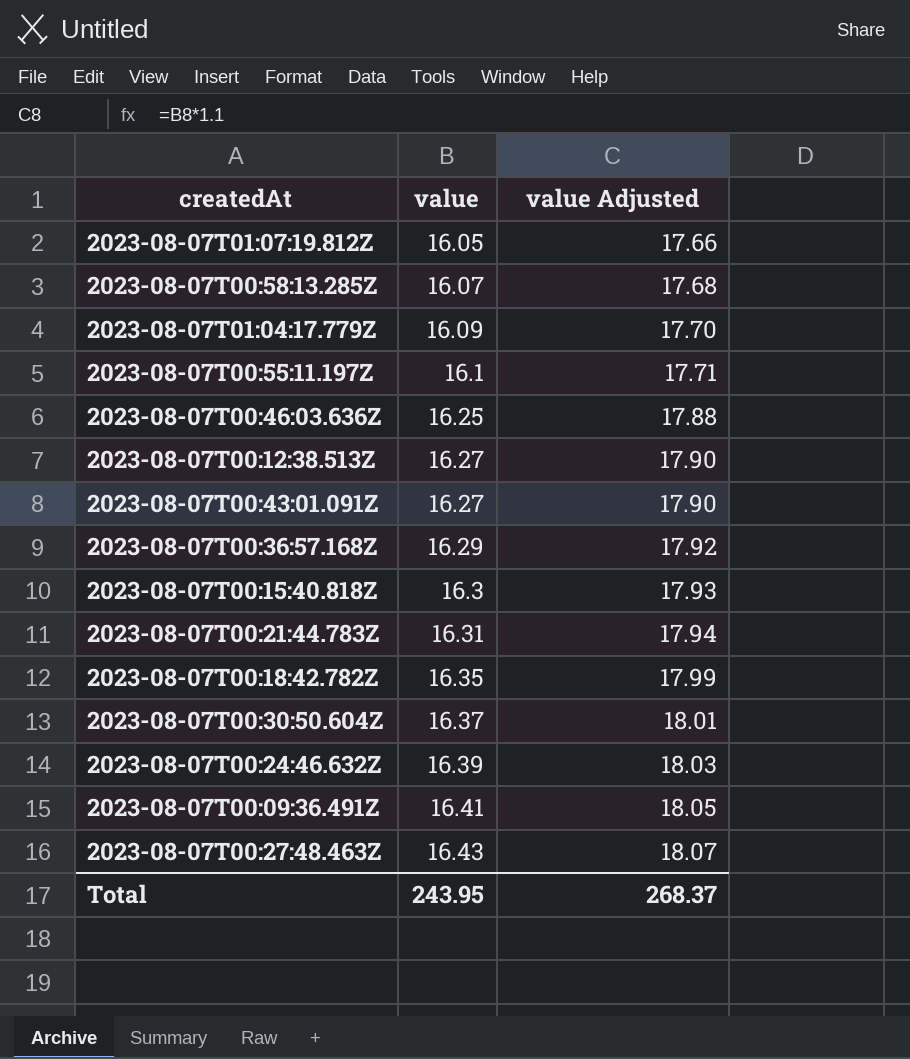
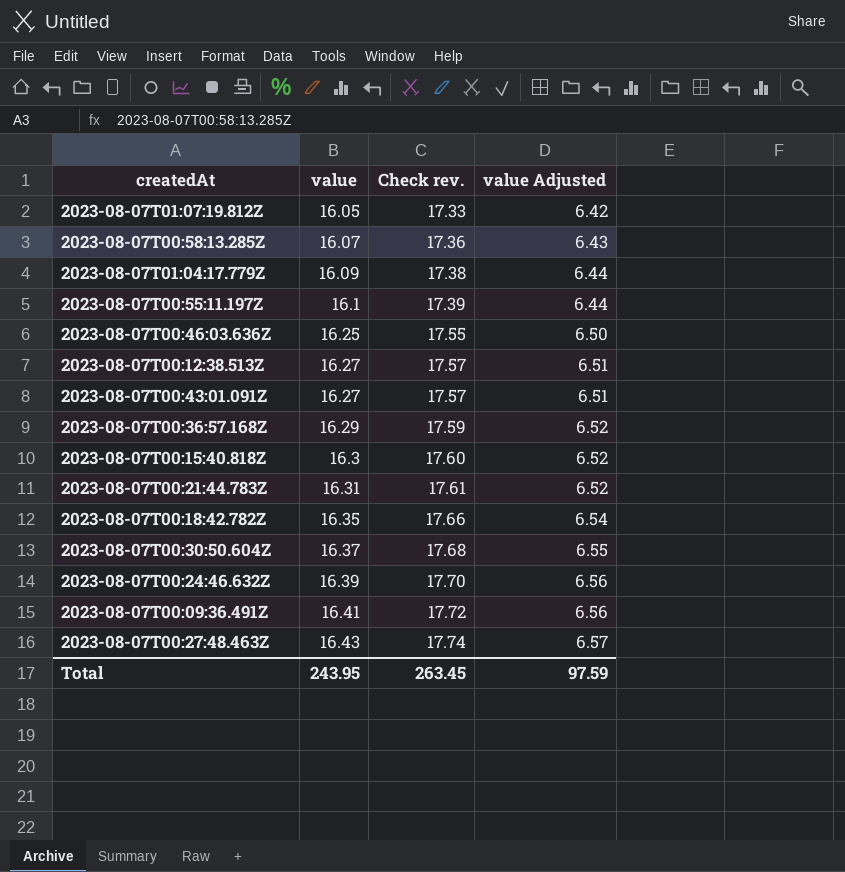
column Check rev. | formula: none -> [value] * 1.08
column value Adjusted | formula: [value] * 1.1 -> [value] * 0.4
Total | value Adjusted: 268.37 -> 97.59

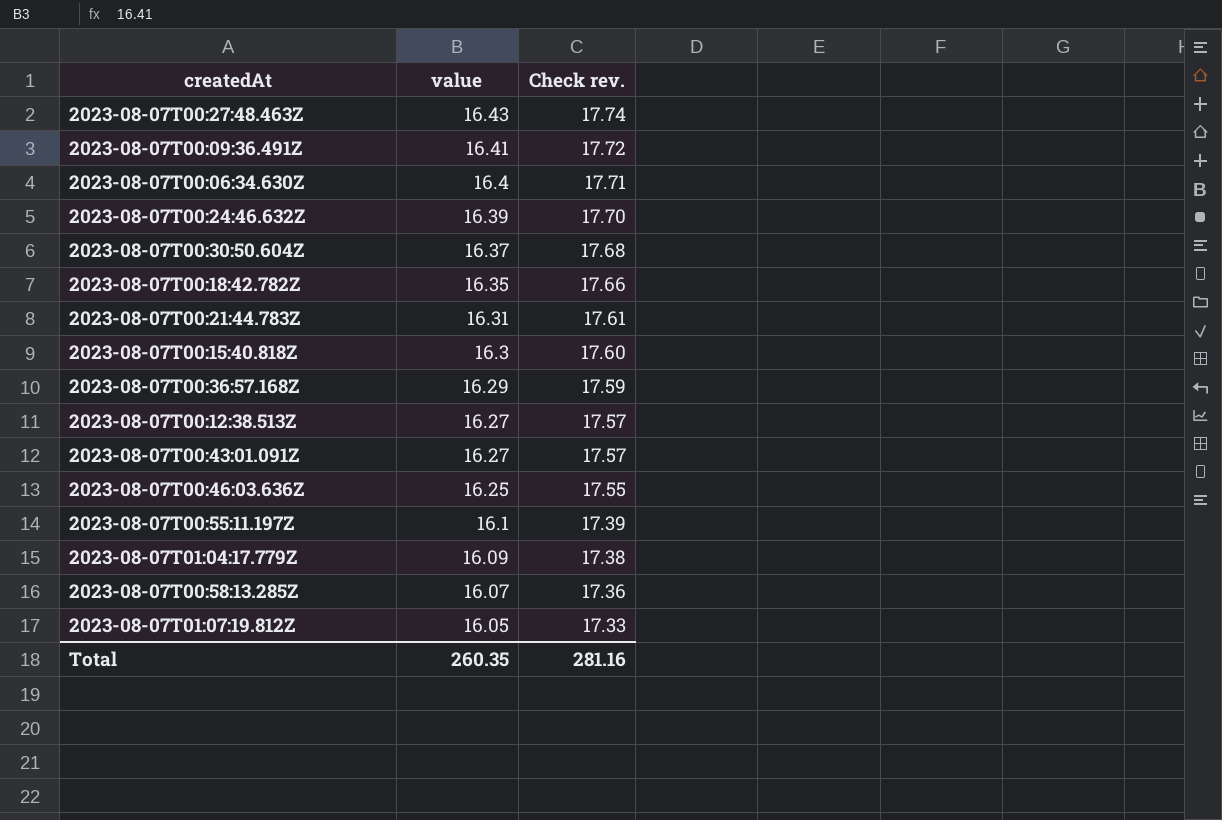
row order: value ascending -> value descending
column value Adjusted | formula: [value] * 0.4 -> none
row 2023-08-07T00:06:34.630Z: none -> 16.4 | 17.71
Total | value: 243.95 -> 260.35
Total | Check rev.: 263.45 -> 281.16

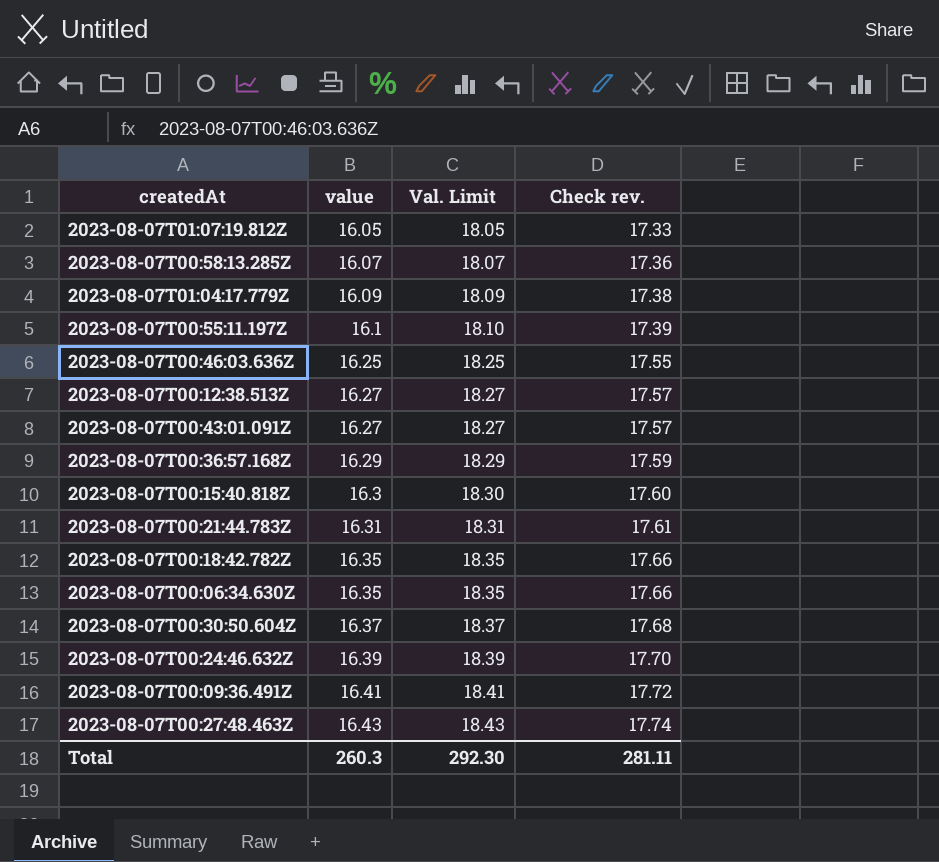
row order: value descending -> value ascending
column Val. Limit | formula: none -> [value] + 2
2023-08-07T00:06:34.630Z | value: 16.4 -> 16.35
2023-08-07T00:06:34.630Z | Check rev.: 17.71 -> 17.66
Total | value: 260.35 -> 260.3
Total | Check rev.: 281.16 -> 281.11

